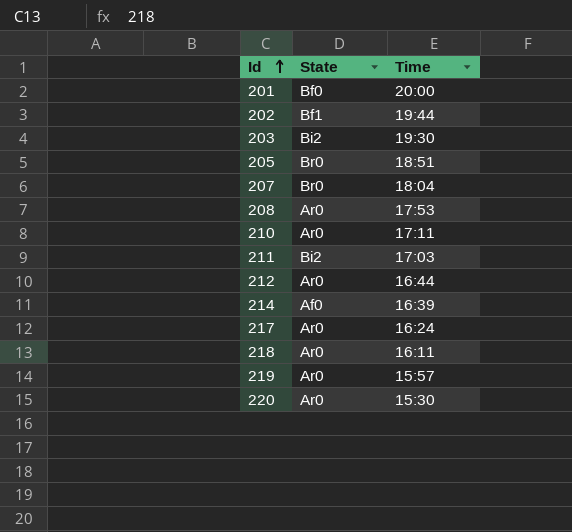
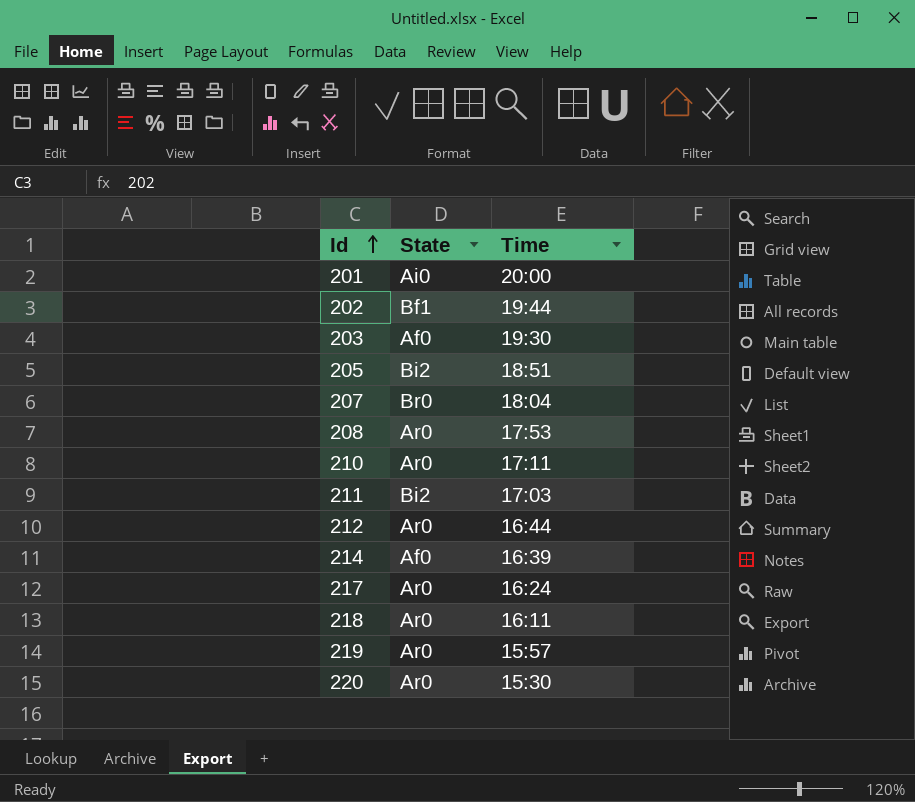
201 | State: Bf0 -> Ai0
203 | State: Bi2 -> Af0
205 | State: Br0 -> Bi2

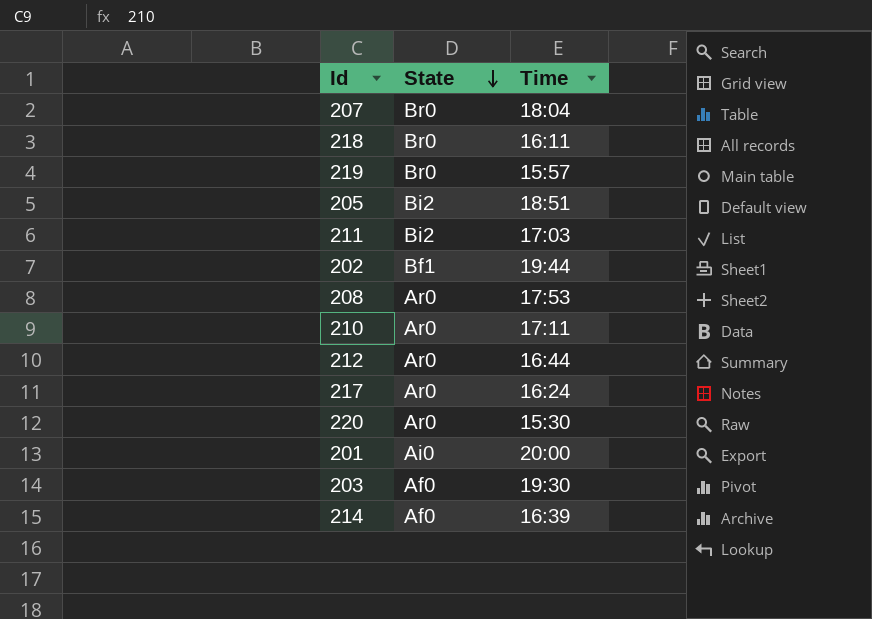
row order: Id ascending -> State descending
218 | State: Ar0 -> Br0
219 | State: Ar0 -> Br0

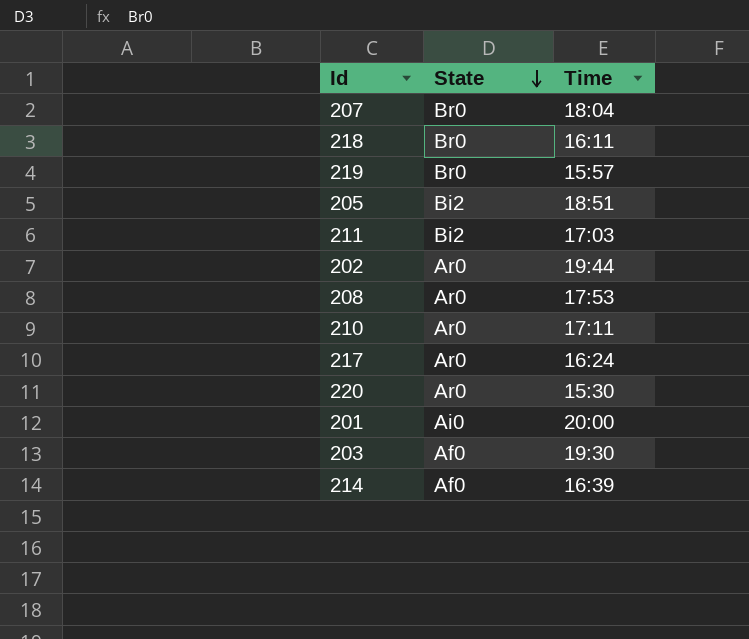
row 212: Ar0 | 16:44 -> none
202 | State: Bf1 -> Ar0

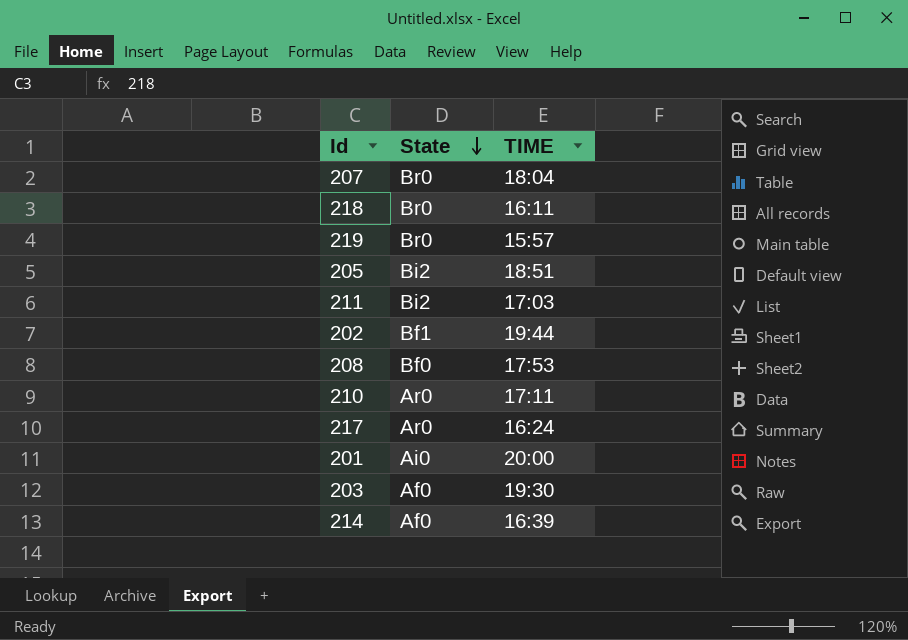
column name: Time -> TIME
row 220: Ar0 | 15:30 -> none
202 | State: Ar0 -> Bf1
208 | State: Ar0 -> Bf0

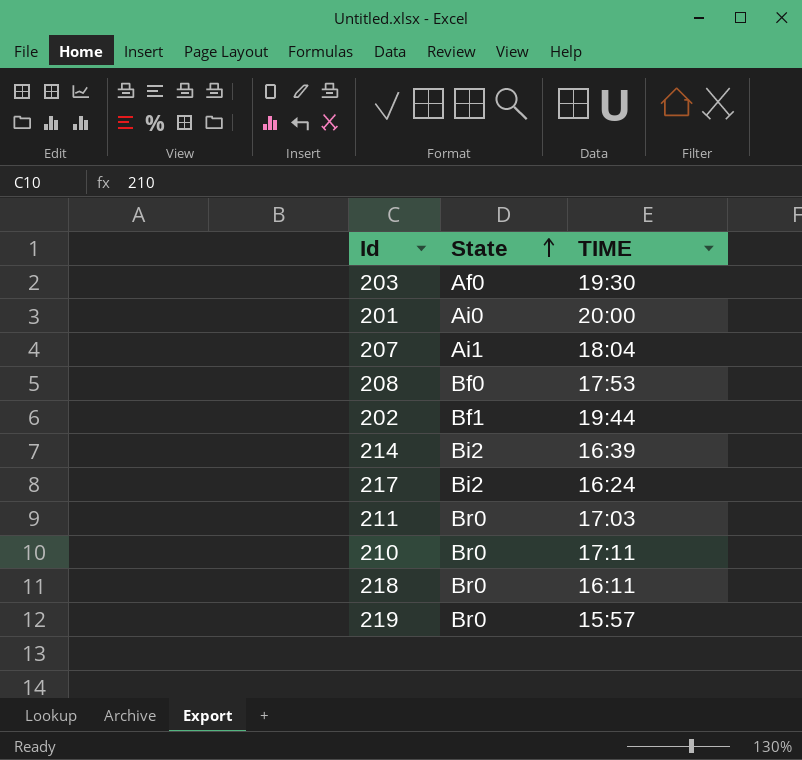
row order: State descending -> State ascending
row 205: Bi2 | 18:51 -> none
207 | State: Br0 -> Ai1
214 | State: Af0 -> Bi2
217 | State: Ar0 -> Bi2
211 | State: Bi2 -> Br0
210 | State: Ar0 -> Br0

